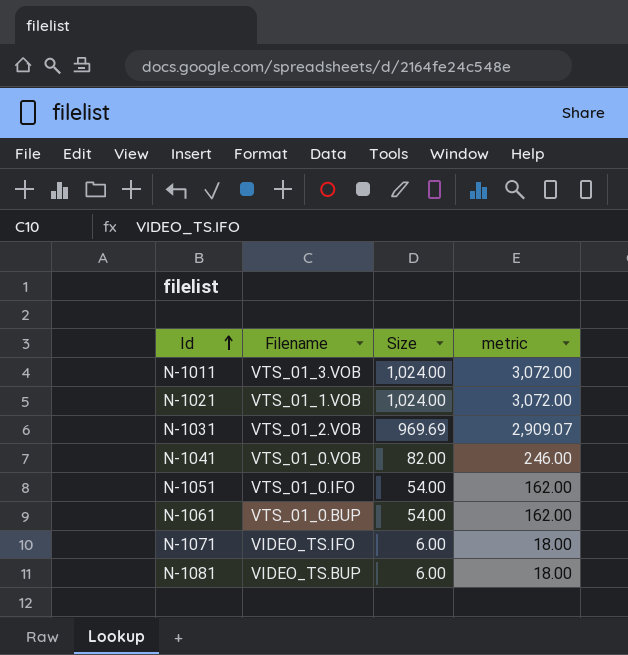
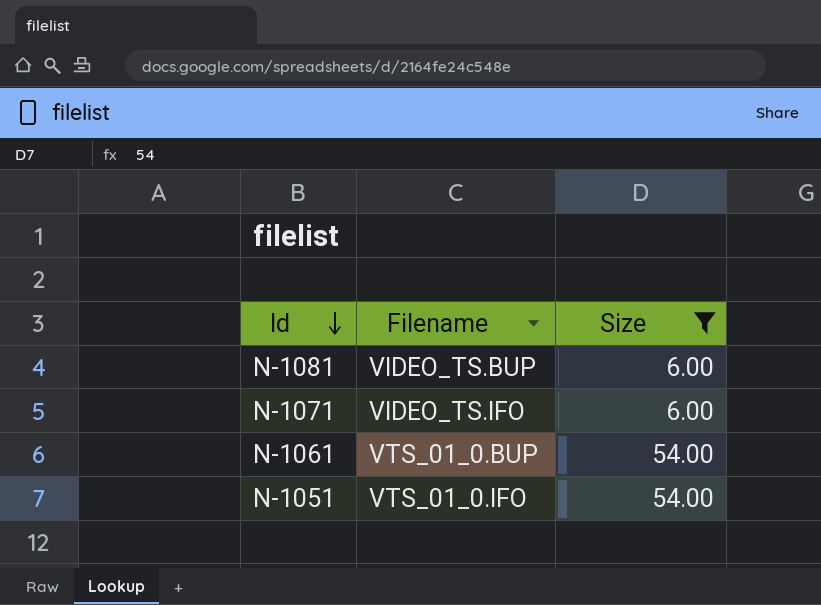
filter: none -> Size <= 54.00
row order: Id ascending -> Id descending
column metric | formula: [Size] * 3 -> none

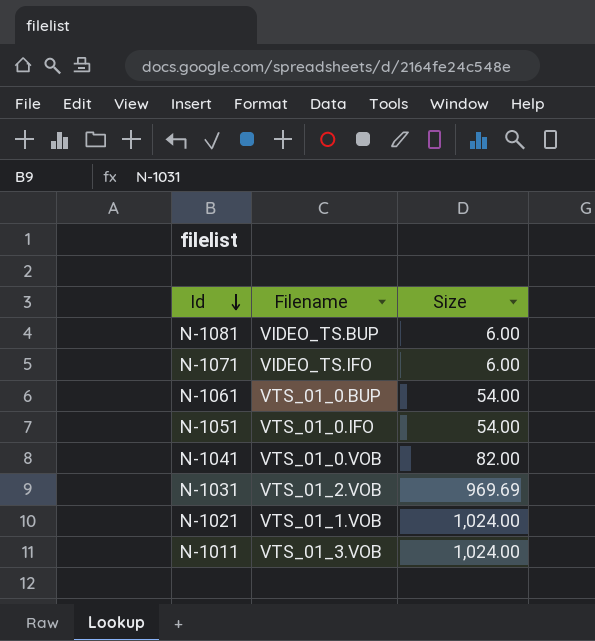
filter: Size <= 54.00 -> none

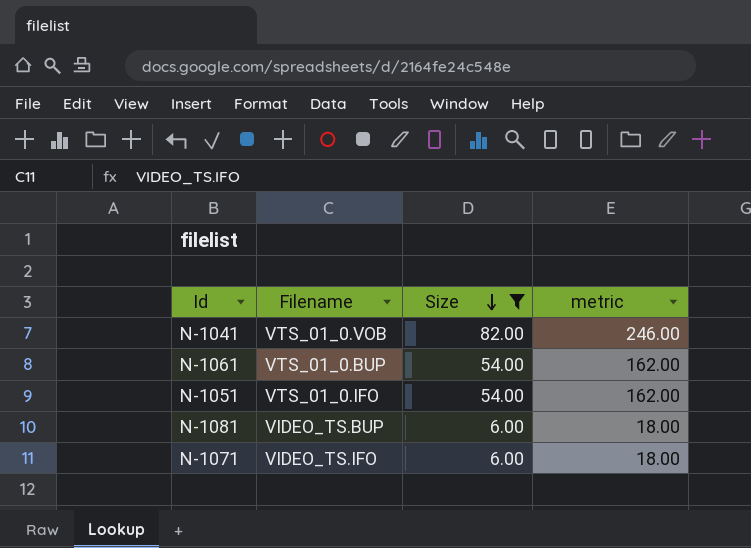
filter: none -> Size <= 82.00
row order: Id descending -> Size descending
column metric | formula: none -> [Size] * 3

